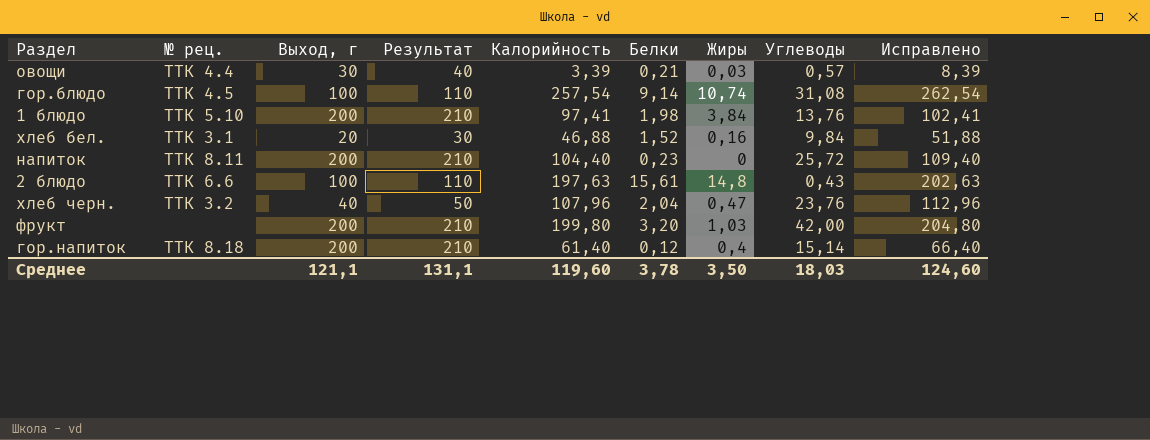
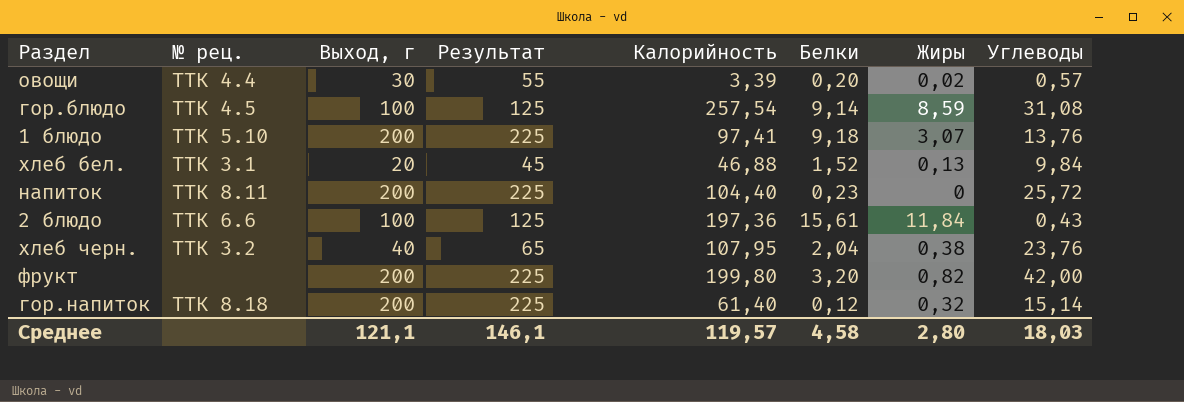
column Исправлено | formula: [Калорийность] + 5 -> none
column Результат | formula: [Выход, г] + 10 -> [Выход, г] + 25
овощи | Белки: 0,21 -> 0,20
овощи | Жиры: 0,03 -> 0,02
гор.блюдо | Жиры: 10,74 -> 8,59
1 блюдо | Белки: 1,98 -> 9,18
1 блюдо | Жиры: 3,84 -> 3,07
хлеб бел. | Жиры: 0,16 -> 0,13
2 блюдо | Калорийность: 197,63 -> 197,36
2 блюдо | Жиры: 14,8 -> 11,84
хлеб черн. | Калорийность: 107,96 -> 107,95
хлеб черн. | Жиры: 0,47 -> 0,38
фрукт | Жиры: 1,03 -> 0,82
гор.напиток | Жиры: 0,4 -> 0,32
Среднее | Результат: 131,1 -> 146,1
Среднее | Калорийность: 119,60 -> 119,57
Среднее | Белки: 3,78 -> 4,58
Среднее | Жиры: 3,50 -> 2,80

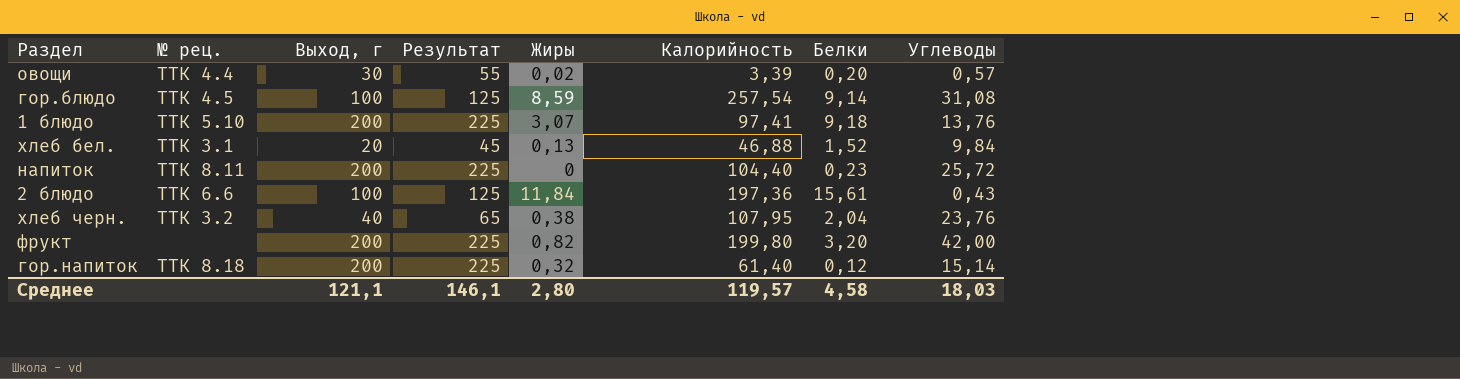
column Жиры | position: 7 -> 5

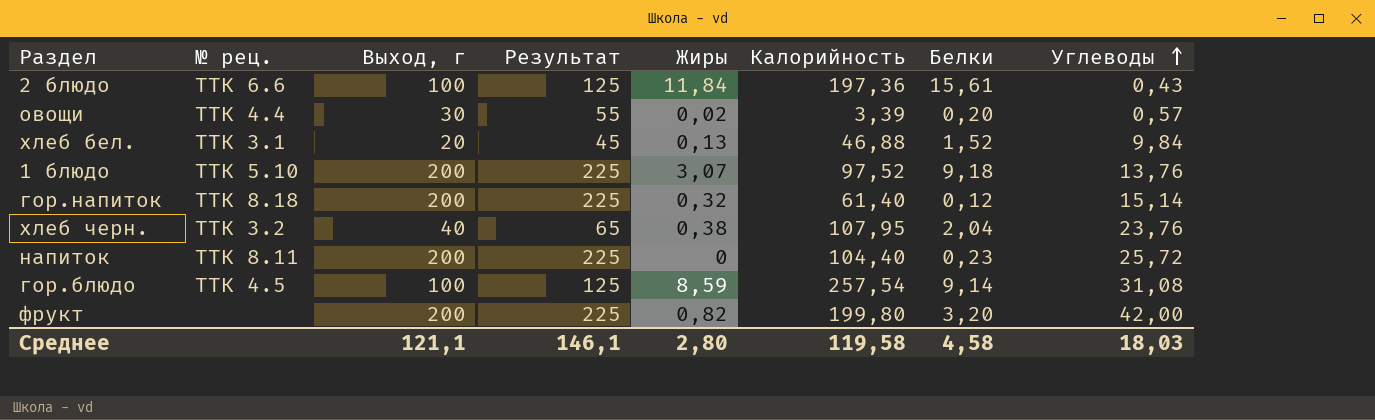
row order: none -> Углеводы ascending
1 блюдо | Калорийность: 97,41 -> 97,52
Среднее | Калорийность: 119,57 -> 119,58

